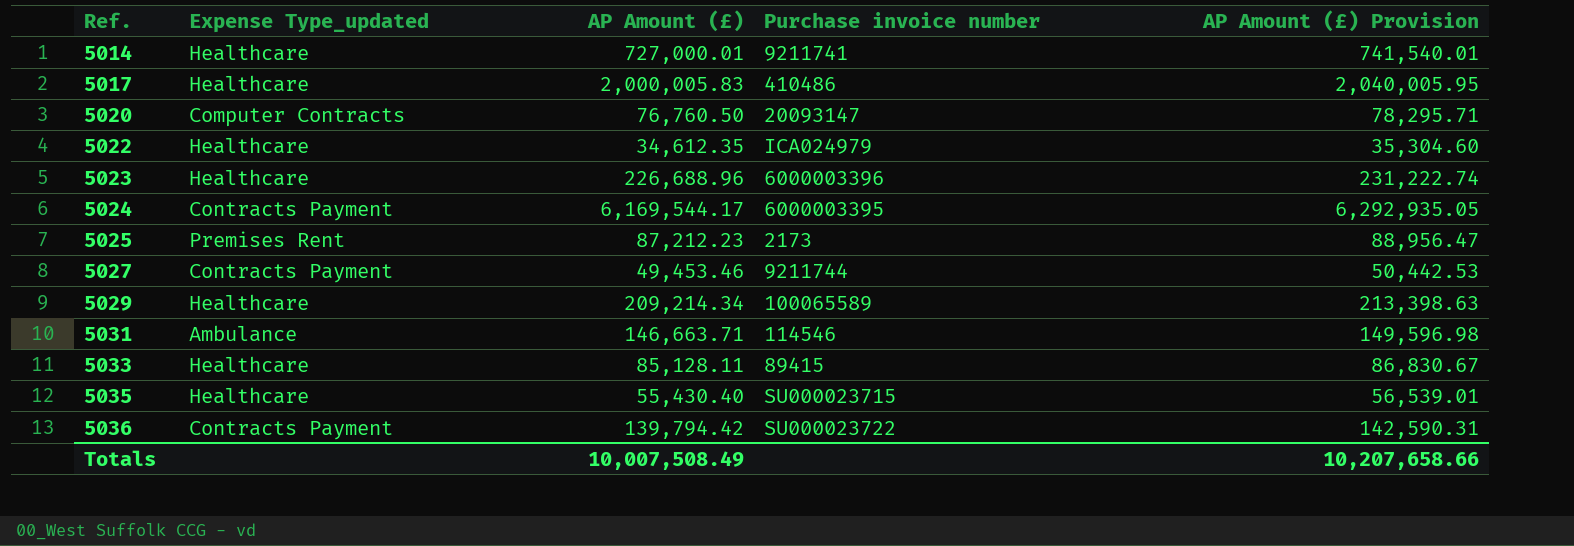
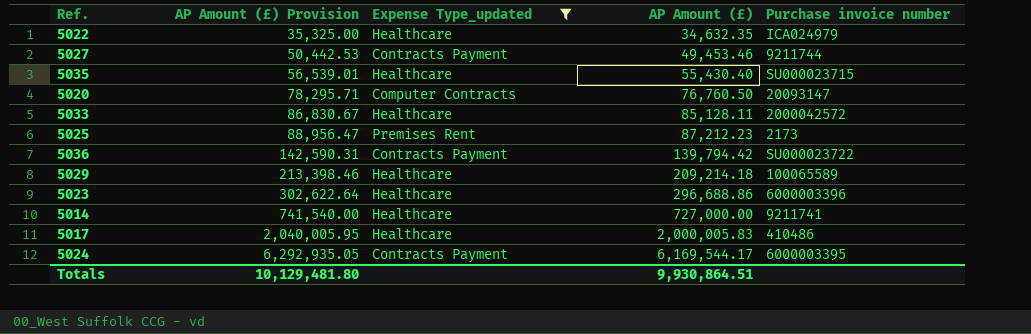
filter: none -> Expense Type_updated != Ambulance
row order: Ref. ascending -> AP Amount (£) Provision ascending
column AP Amount (£) Provision | position: 5 -> 2
5022 | AP Amount (£) Provision: 35,304.60 -> 35,325.00
5022 | AP Amount (£): 34,612.35 -> 34,632.35
5033 | Purchase invoice number: 89415 -> 2000042572
5029 | AP Amount (£) Provision: 213,398.63 -> 213,398.46
5029 | AP Amount (£): 209,214.34 -> 209,214.18
5023 | AP Amount (£) Provision: 231,222.74 -> 302,622.64
5023 | AP Amount (£): 226,688.96 -> 296,688.86
5014 | AP Amount (£) Provision: 741,540.01 -> 741,540.00
5014 | AP Amount (£): 727,000.01 -> 727,000.00
Totals | AP Amount (£) Provision: 10,207,658.66 -> 10,129,481.80
Totals | AP Amount (£): 10,007,508.49 -> 9,930,864.51

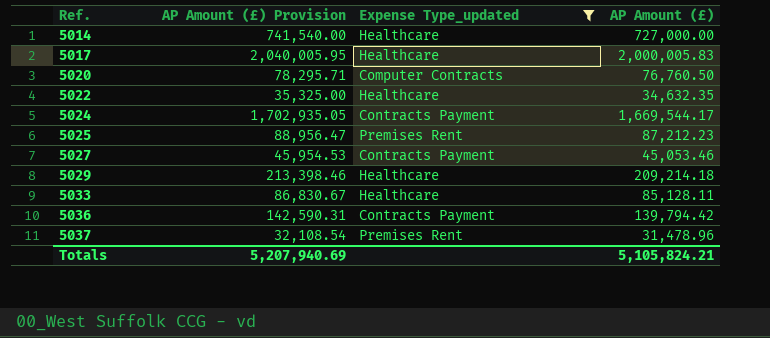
row order: AP Amount (£) Provision ascending -> Ref. ascending
column Purchase invoice number | position: 5 -> none
row 5035: 56,539.01 | Healthcare | 55,430.40 | SU000023715 -> none
row 5023: 302,622.64 | Healthcare | 296,688.86 | 6000003396 -> none
5024 | AP Amount (£) Provision: 6,292,935.05 -> 1,702,935.05
5024 | AP Amount (£): 6,169,544.17 -> 1,669,544.17
5027 | AP Amount (£) Provision: 50,442.53 -> 45,954.53
5027 | AP Amount (£): 49,453.46 -> 45,053.46
row 5037: none -> 32,108.54 | Premises Rent | 31,478.96
Totals | AP Amount (£) Provision: 10,129,481.80 -> 5,207,940.69
Totals | AP Amount (£): 9,930,864.51 -> 5,105,824.21

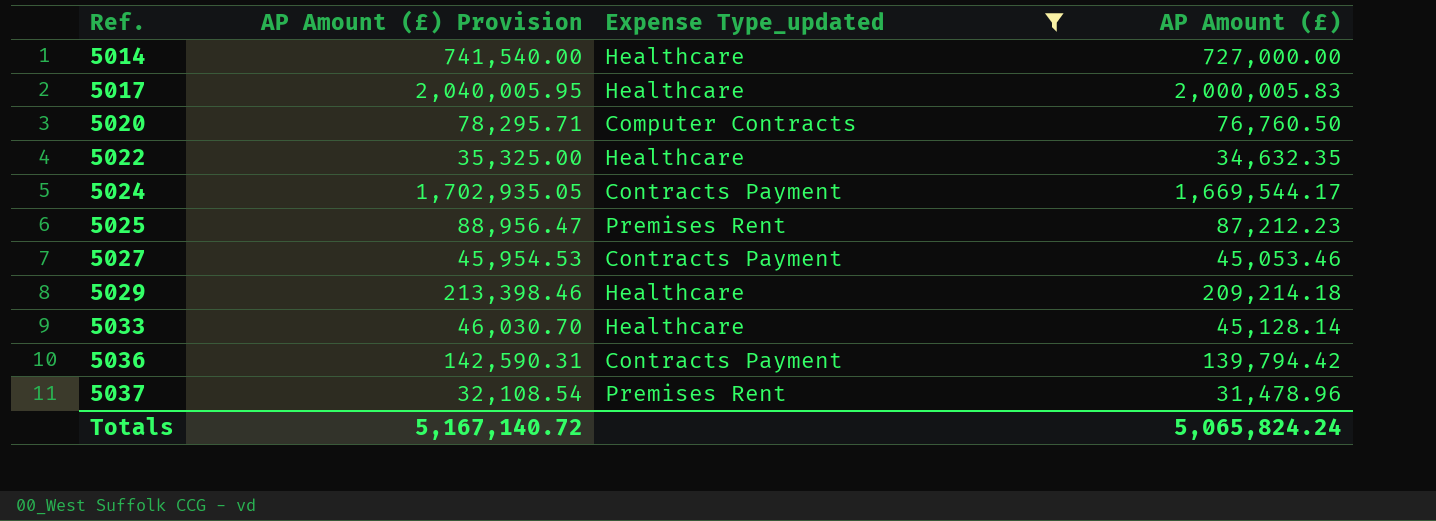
5033 | AP Amount (£) Provision: 86,830.67 -> 46,030.70
5033 | AP Amount (£): 85,128.11 -> 45,128.14
Totals | AP Amount (£) Provision: 5,207,940.69 -> 5,167,140.72
Totals | AP Amount (£): 5,105,824.21 -> 5,065,824.24

